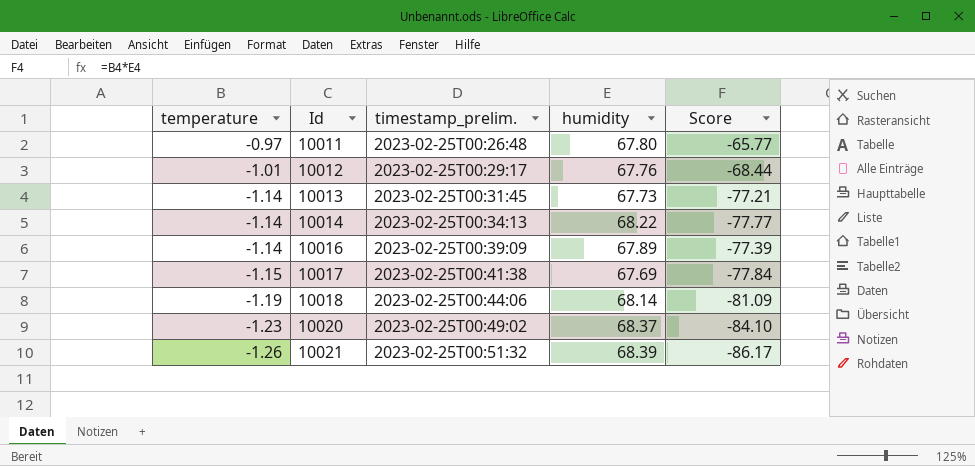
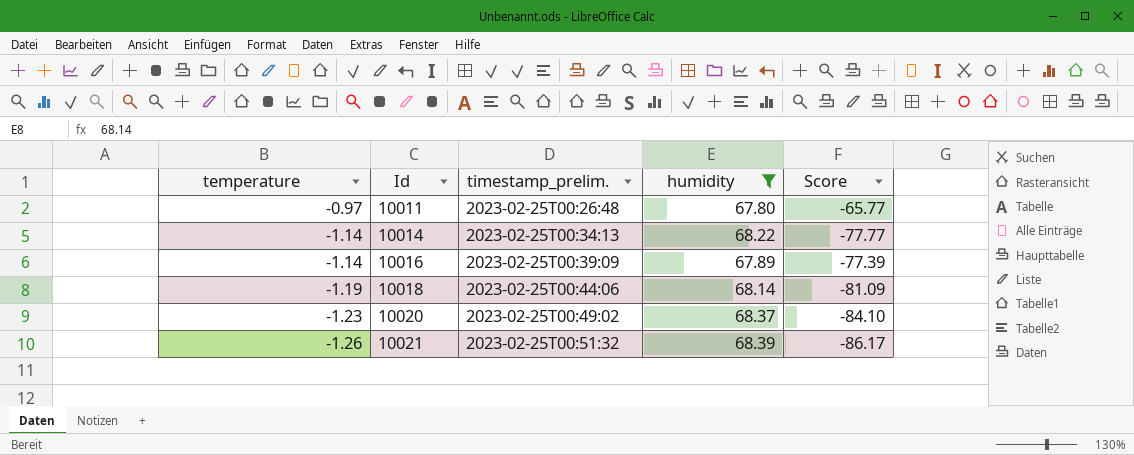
filter: none -> humidity >= 67.80

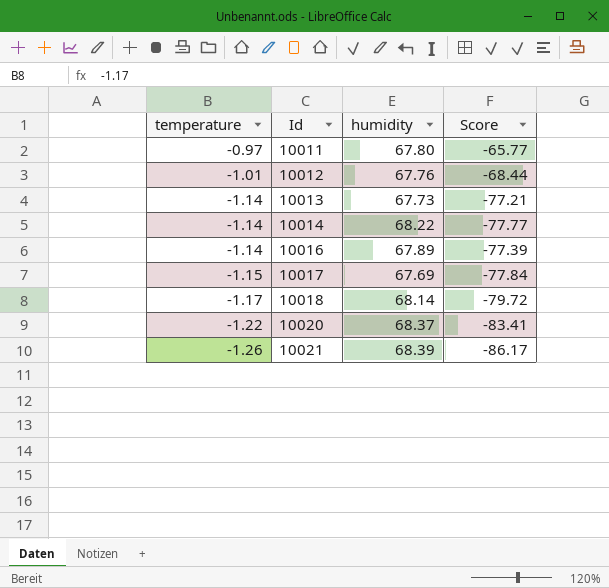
filter: humidity >= 67.80 -> none
column timestamp_prelim. | position: 3 -> none
10018 | temperature: -1.19 -> -1.17
10018 | Score: -81.09 -> -79.72
10020 | temperature: -1.23 -> -1.22
10020 | Score: -84.10 -> -83.41

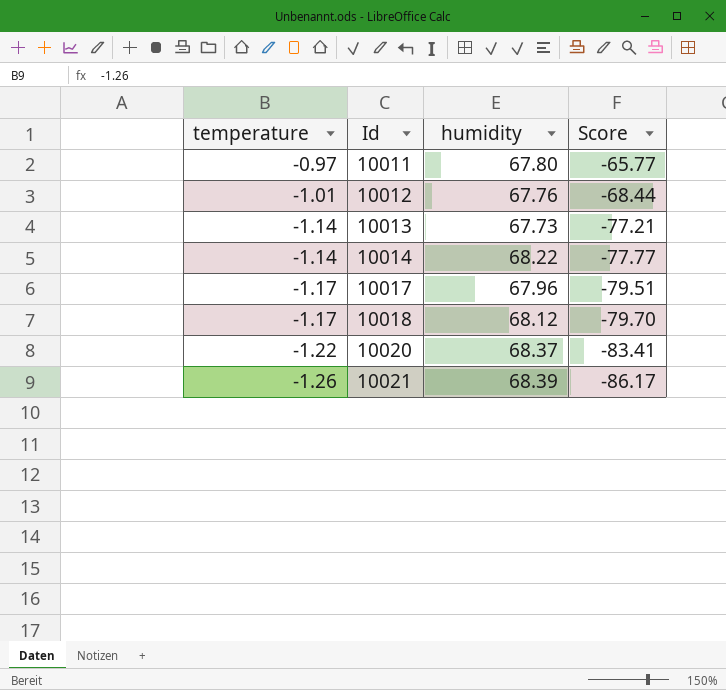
row 10016: -1.14 | 67.89 | -77.39 -> none
10017 | temperature: -1.15 -> -1.17
10017 | humidity: 67.69 -> 67.96
10017 | Score: -77.84 -> -79.51
10018 | humidity: 68.14 -> 68.12
10018 | Score: -79.72 -> -79.70

